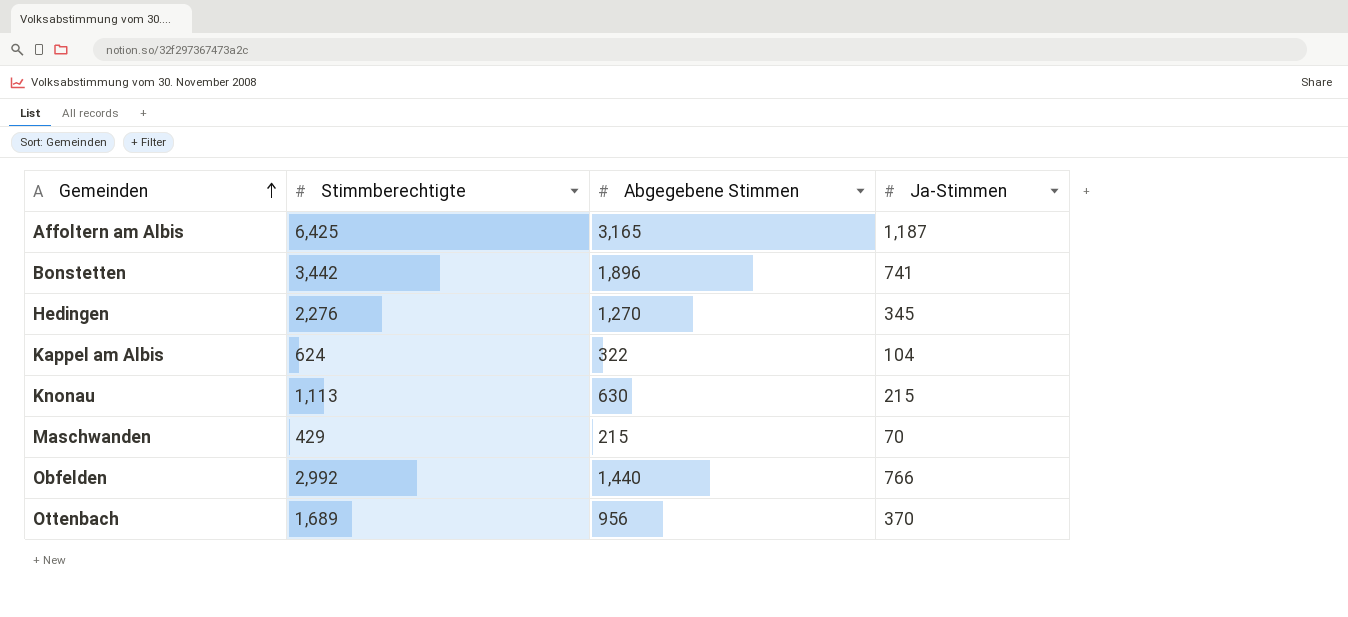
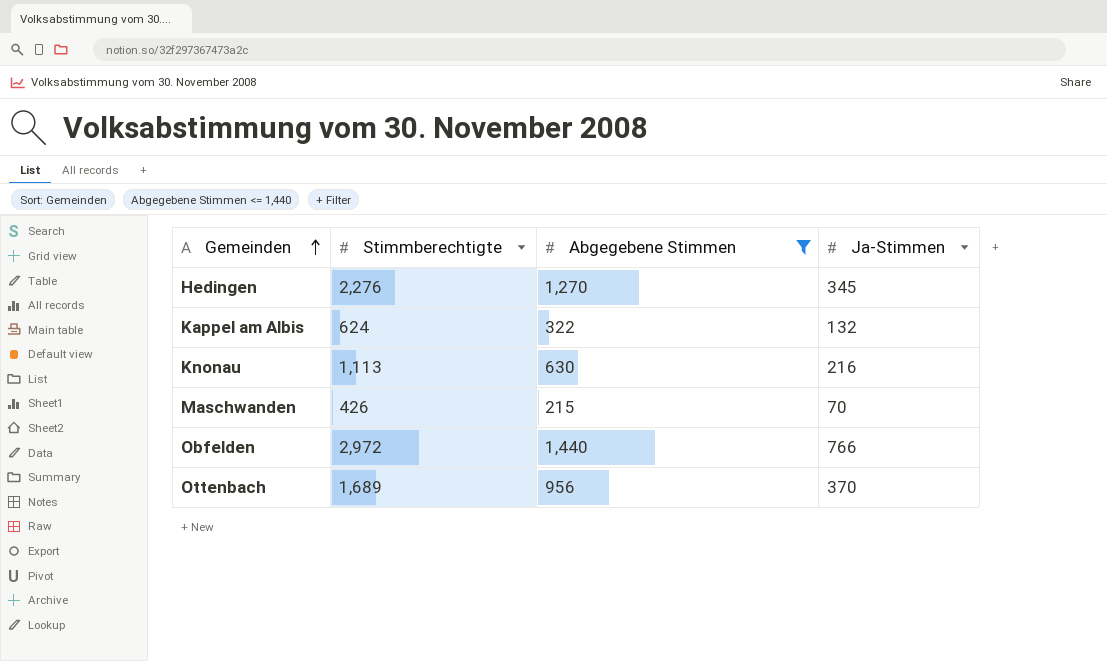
filter: none -> Abgegebene Stimmen <= 1,440
Kappel am Albis | Ja-Stimmen: 104 -> 132
Knonau | Ja-Stimmen: 215 -> 216
Maschwanden | Stimmberechtigte: 429 -> 426
Obfelden | Stimmberechtigte: 2,992 -> 2,972

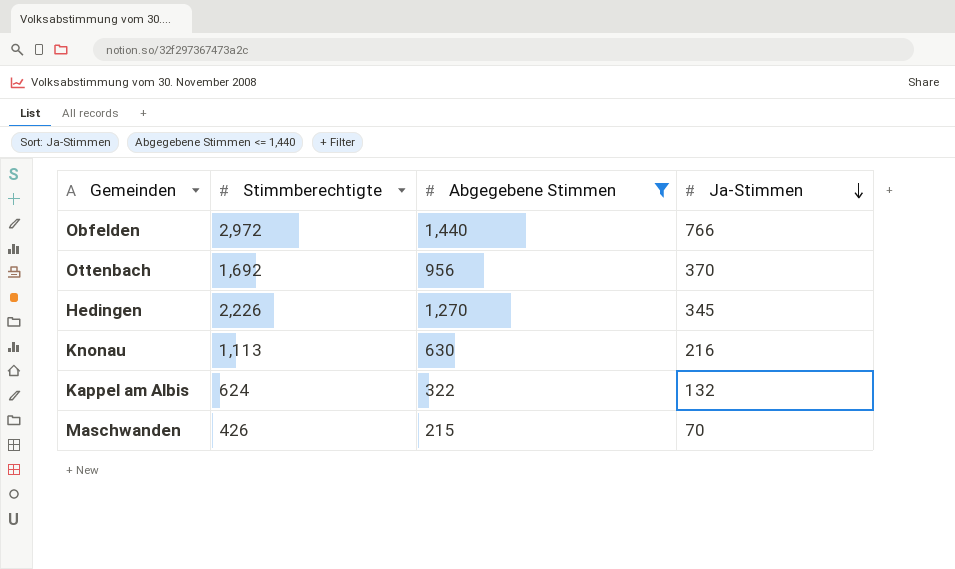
row order: Gemeinden ascending -> Ja-Stimmen descending
Ottenbach | Stimmberechtigte: 1,689 -> 1,692
Hedingen | Stimmberechtigte: 2,276 -> 2,226

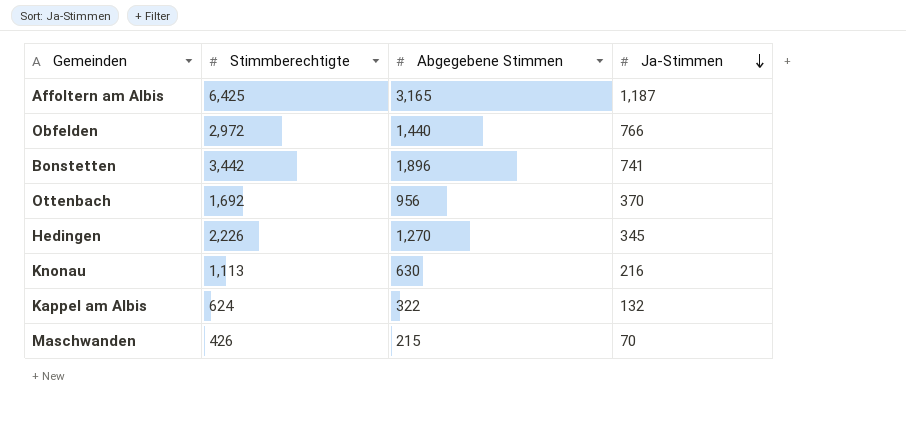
filter: Abgegebene Stimmen <= 1,440 -> none

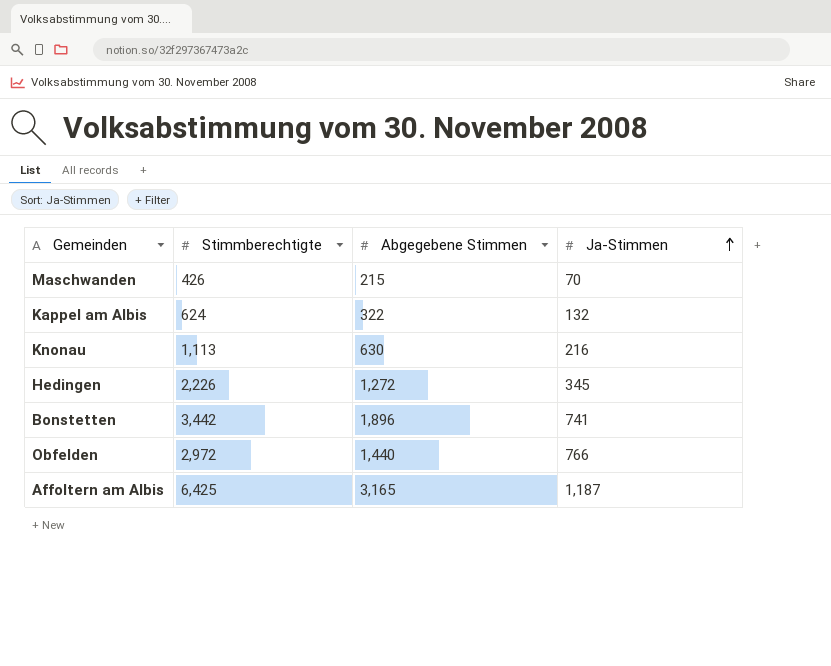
row order: Ja-Stimmen descending -> Ja-Stimmen ascending
row Ottenbach: 1,692 | 956 | 370 -> none
Hedingen | Abgegebene Stimmen: 1,270 -> 1,272

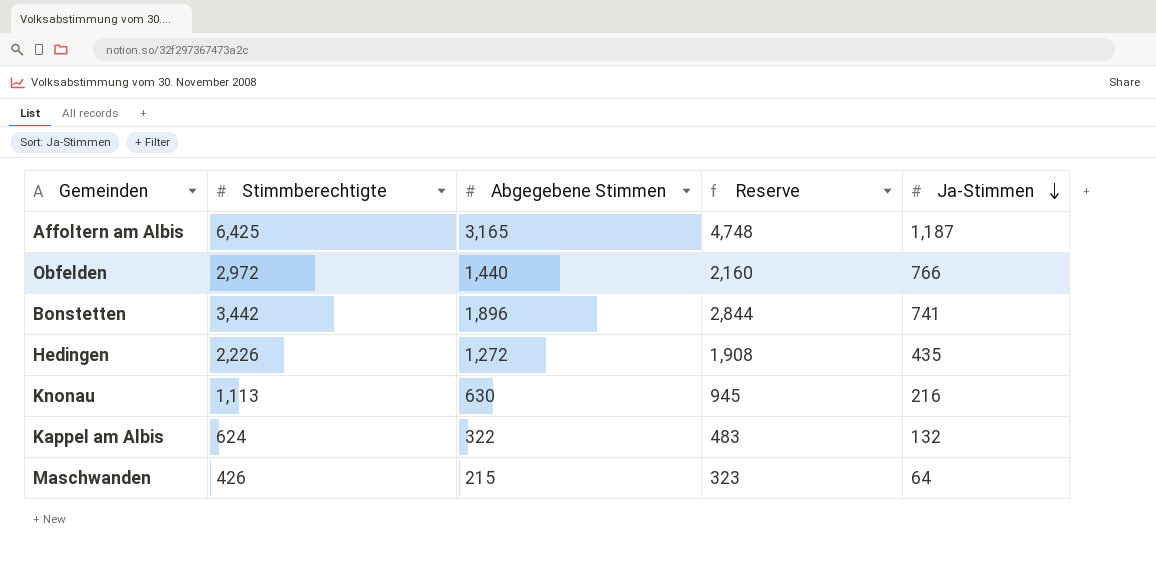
row order: Ja-Stimmen ascending -> Ja-Stimmen descending
column Reserve | formula: none -> [Abgegebene Stimmen] * 1.5
Hedingen | Ja-Stimmen: 345 -> 435
Maschwanden | Ja-Stimmen: 70 -> 64

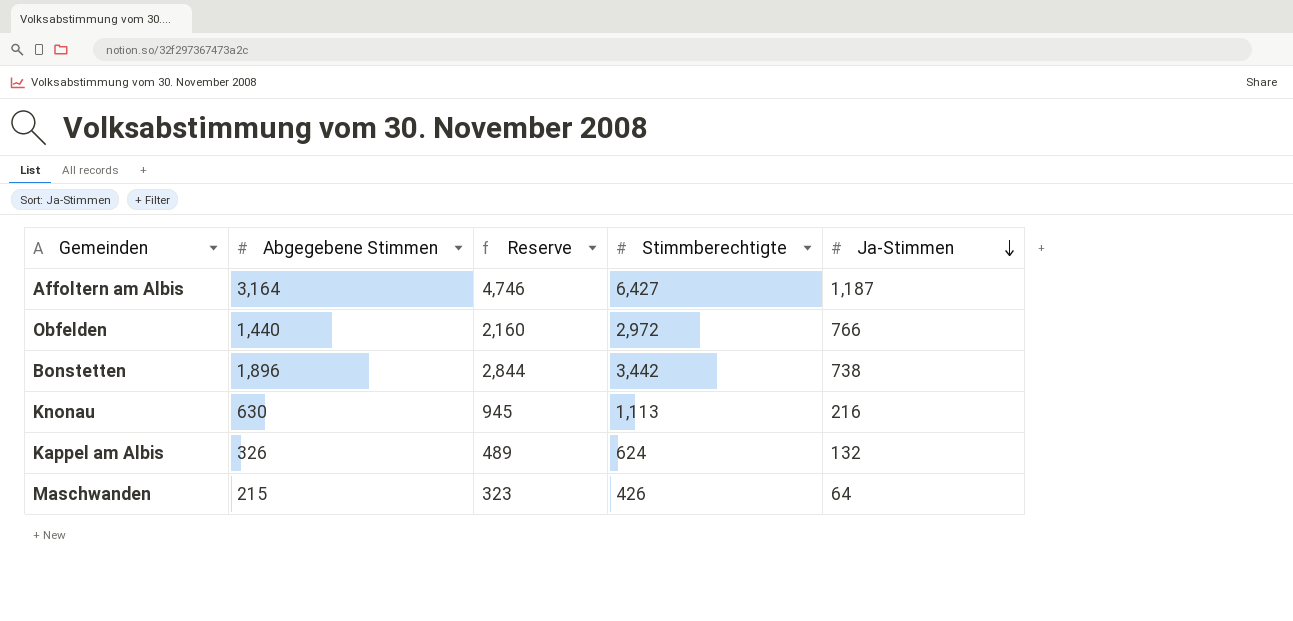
column Stimmberechtigte | position: 2 -> 4
row Hedingen: 2,226 | 1,272 | 1,908 | 435 -> none
Affoltern am Albis | Abgegebene Stimmen: 3,165 -> 3,164
Affoltern am Albis | Reserve: 4,748 -> 4,746
Affoltern am Albis | Stimmberechtigte: 6,425 -> 6,427
Bonstetten | Ja-Stimmen: 741 -> 738
Kappel am Albis | Abgegebene Stimmen: 322 -> 326
Kappel am Albis | Reserve: 483 -> 489

